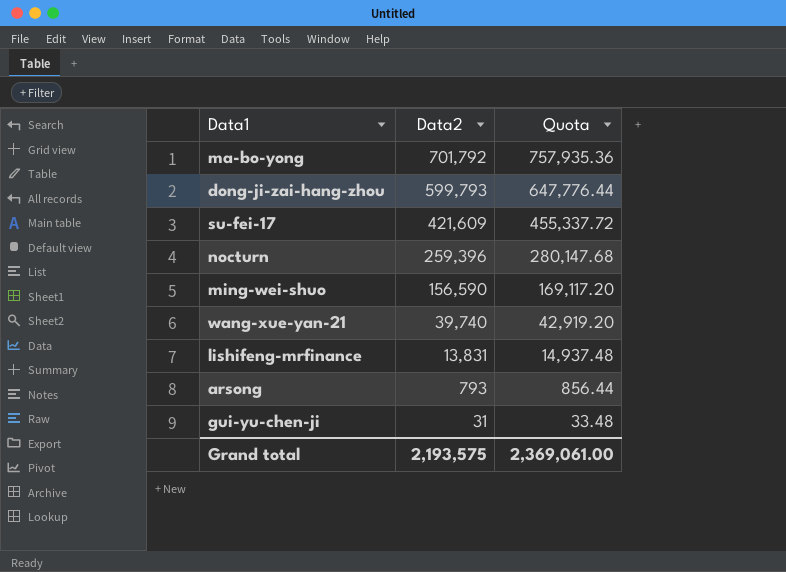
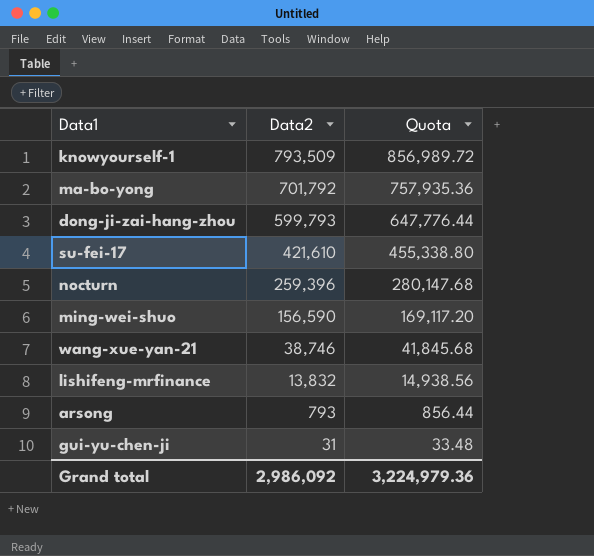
row knowyourself-1: none -> 793,509 | 856,989.72
su-fei-17 | Data2: 421,609 -> 421,610
su-fei-17 | Quota: 455,337.72 -> 455,338.80
wang-xue-yan-21 | Data2: 39,740 -> 38,746
wang-xue-yan-21 | Quota: 42,919.20 -> 41,845.68
lishifeng-mrfinance | Data2: 13,831 -> 13,832
lishifeng-mrfinance | Quota: 14,937.48 -> 14,938.56
Grand total | Data2: 2,193,575 -> 2,986,092
Grand total | Quota: 2,369,061.00 -> 3,224,979.36

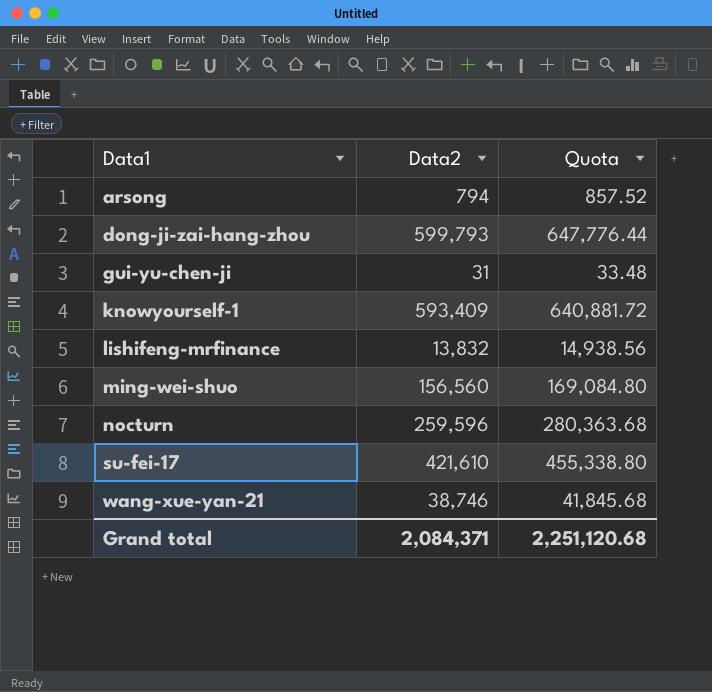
row order: Data2 descending -> Data1 ascending
row ma-bo-yong: 701,792 | 757,935.36 -> none
arsong | Data2: 793 -> 794
arsong | Quota: 856.44 -> 857.52
knowyourself-1 | Data2: 793,509 -> 593,409
knowyourself-1 | Quota: 856,989.72 -> 640,881.72
ming-wei-shuo | Data2: 156,590 -> 156,560
ming-wei-shuo | Quota: 169,117.20 -> 169,084.80
nocturn | Data2: 259,396 -> 259,596
nocturn | Quota: 280,147.68 -> 280,363.68
Grand total | Data2: 2,986,092 -> 2,084,371
Grand total | Quota: 3,224,979.36 -> 2,251,120.68

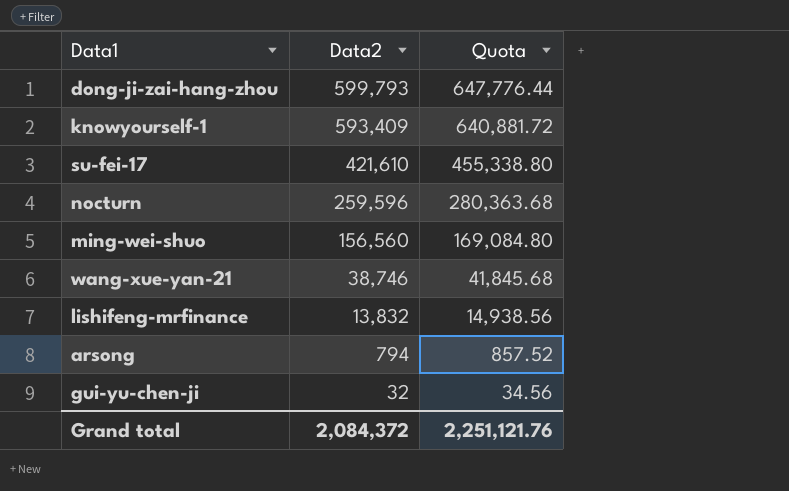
row order: Data1 ascending -> Data2 descending
gui-yu-chen-ji | Data2: 31 -> 32
gui-yu-chen-ji | Quota: 33.48 -> 34.56
Grand total | Data2: 2,084,371 -> 2,084,372
Grand total | Quota: 2,251,120.68 -> 2,251,121.76

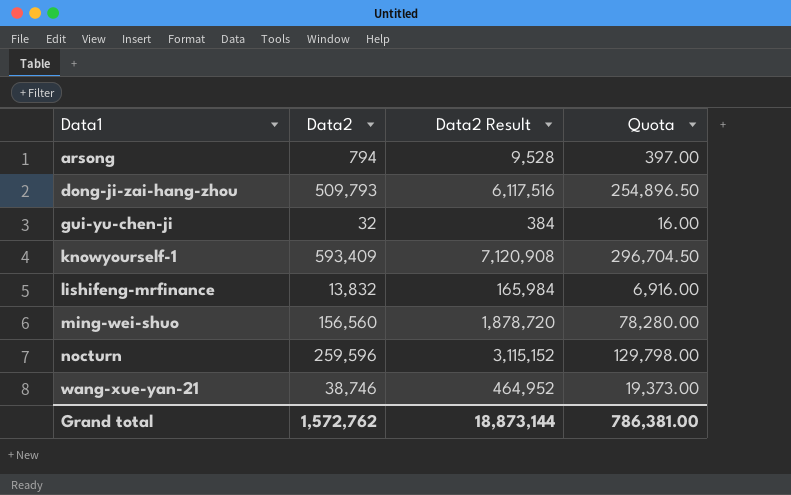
row order: Data2 descending -> Data1 ascending
column Data2 Result | formula: none -> [Data2] * 12
column Quota | formula: [Data2] * 1.08 -> [Data2] * 0.5
row su-fei-17: 421,610 | 455,338.80 -> none
dong-ji-zai-hang-zhou | Data2: 599,793 -> 509,793
Grand total | Data2: 2,084,372 -> 1,572,762
Grand total | Quota: 2,251,121.76 -> 786,381.00

